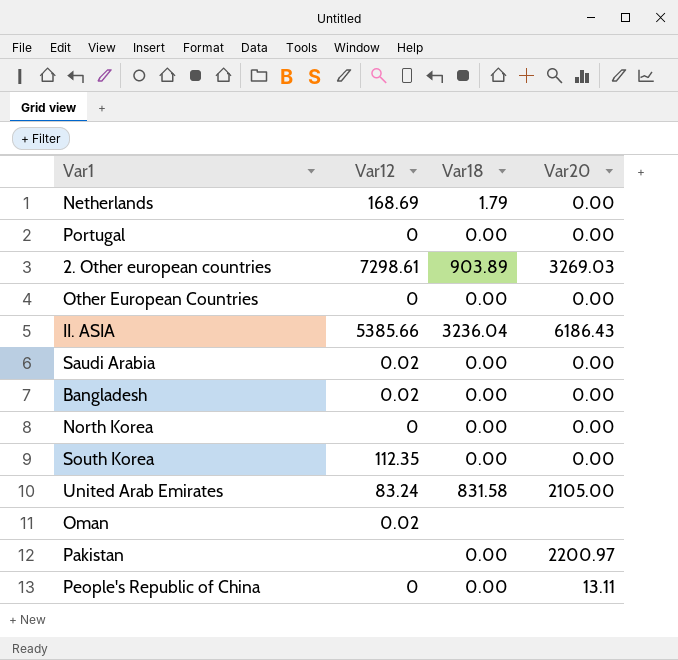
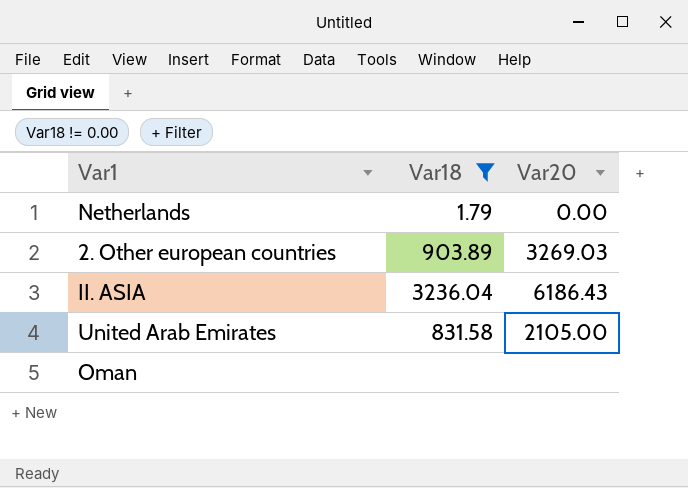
filter: none -> Var18 != 0.00
column Var12 | position: 2 -> none

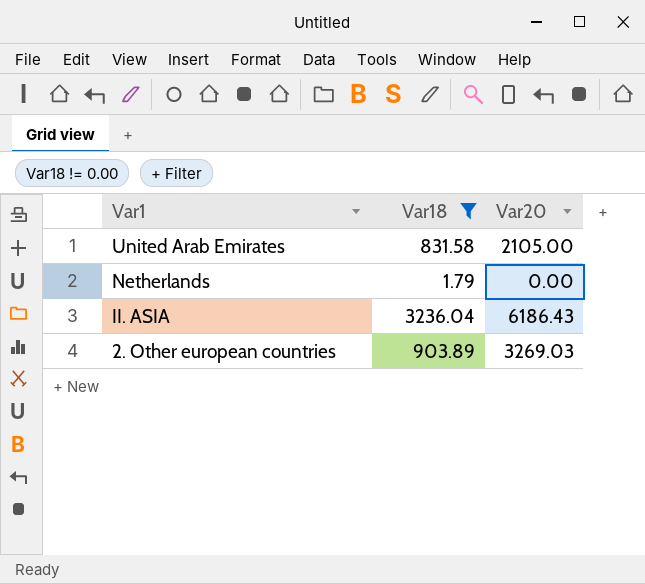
row order: none -> Var1 descending
row Oman: none | none -> none

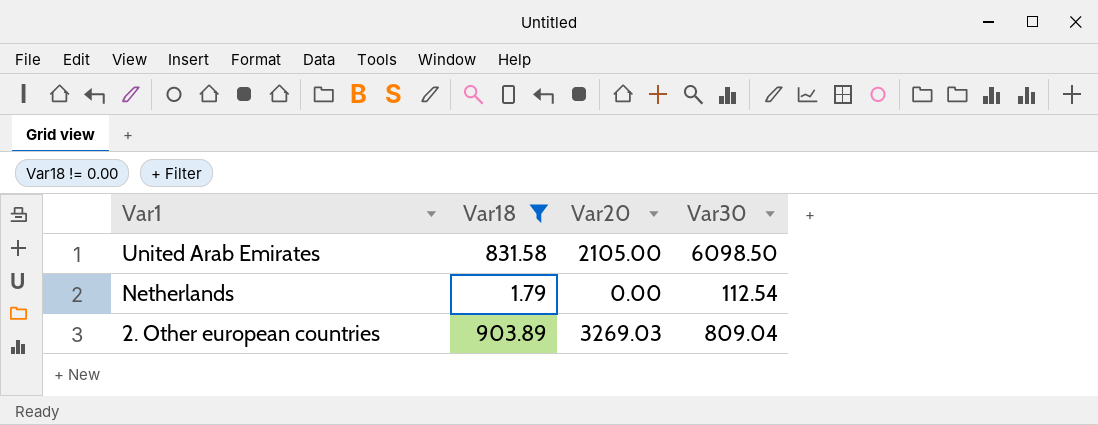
column Var30 | position: none -> 4
row II. ASIA: 3236.04 | 6186.43 -> none

